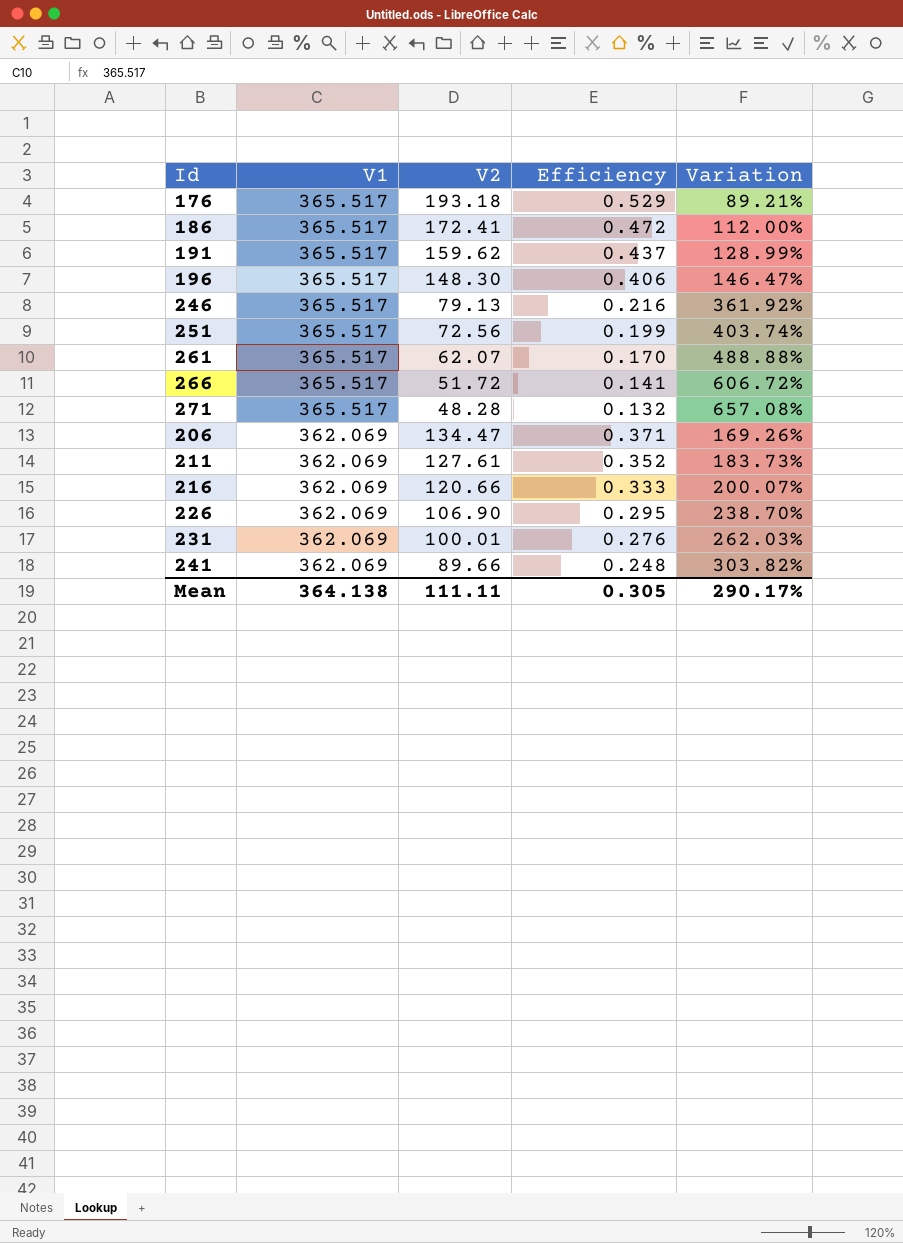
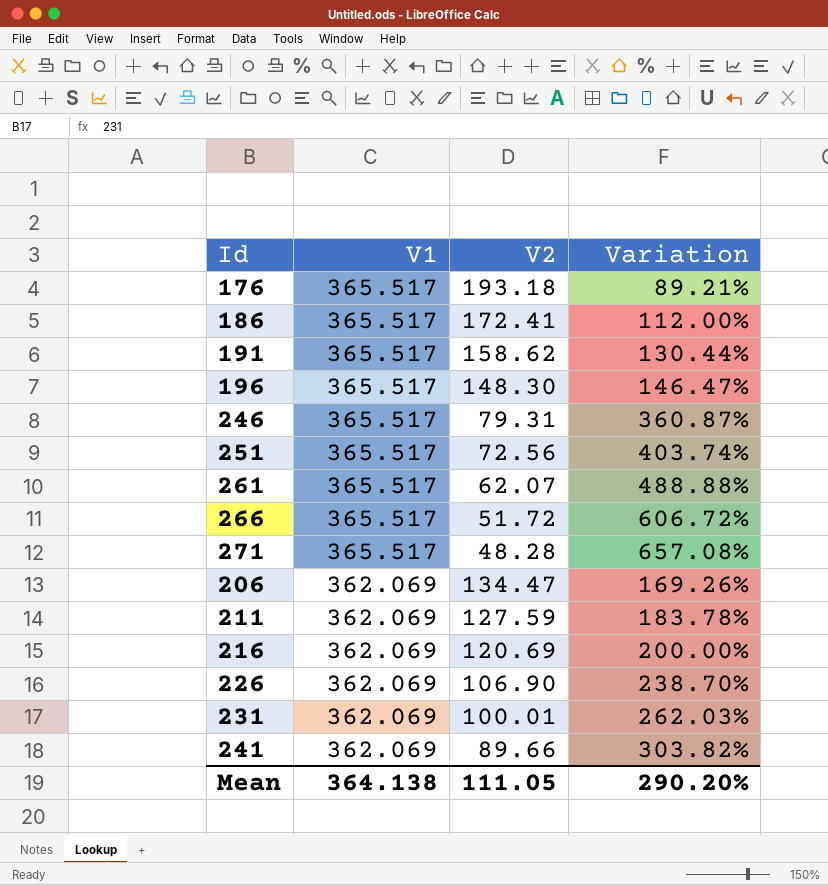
column Efficiency | formula: [V2] / [V1] -> none
191 | V2: 159.62 -> 158.62
191 | Variation: 128.99% -> 130.44%
246 | V2: 79.13 -> 79.31
246 | Variation: 361.92% -> 360.87%
211 | V2: 127.61 -> 127.59
211 | Variation: 183.73% -> 183.78%
216 | V2: 120.66 -> 120.69
216 | Variation: 200.07% -> 200.00%
Mean | V2: 111.11 -> 111.05
Mean | Variation: 290.17% -> 290.20%

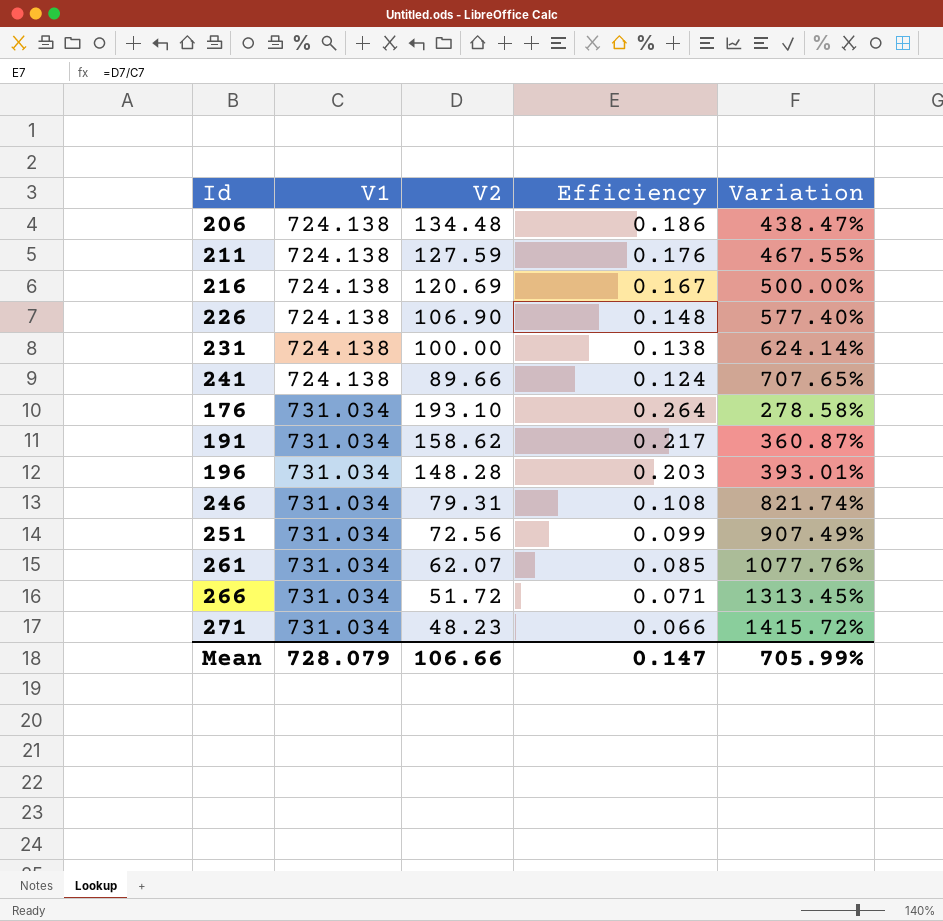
row order: V1 descending -> V1 ascending
column Efficiency | formula: none -> [V2] / [V1]
row 186: 365.517 | 172.41 | 112.00% -> none
206 | V1: 362.069 -> 724.138
206 | V2: 134.47 -> 134.48
206 | Variation: 169.26% -> 438.47%
211 | V1: 362.069 -> 724.138
211 | Variation: 183.78% -> 467.55%
216 | V1: 362.069 -> 724.138
216 | Variation: 200.00% -> 500.00%
226 | V1: 362.069 -> 724.138
226 | Variation: 238.70% -> 577.40%
231 | V1: 362.069 -> 724.138
231 | V2: 100.01 -> 100.00
231 | Variation: 262.03% -> 624.14%
241 | V1: 362.069 -> 724.138
241 | Variation: 303.82% -> 707.65%
176 | V1: 365.517 -> 731.034
176 | V2: 193.18 -> 193.10
176 | Variation: 89.21% -> 278.58%
191 | V1: 365.517 -> 731.034
191 | Variation: 130.44% -> 360.87%
196 | V1: 365.517 -> 731.034
196 | V2: 148.30 -> 148.28
196 | Variation: 146.47% -> 393.01%
246 | V1: 365.517 -> 731.034
246 | Variation: 360.87% -> 821.74%
251 | V1: 365.517 -> 731.034
251 | Variation: 403.74% -> 907.49%
261 | V1: 365.517 -> 731.034
261 | Variation: 488.88% -> 1077.76%
266 | V1: 365.517 -> 731.034
266 | Variation: 606.72% -> 1313.45%
271 | V1: 365.517 -> 731.034
271 | V2: 48.28 -> 48.23
271 | Variation: 657.08% -> 1415.72%
Mean | V1: 364.138 -> 728.079
Mean | V2: 111.05 -> 106.66
Mean | Variation: 290.20% -> 705.99%

